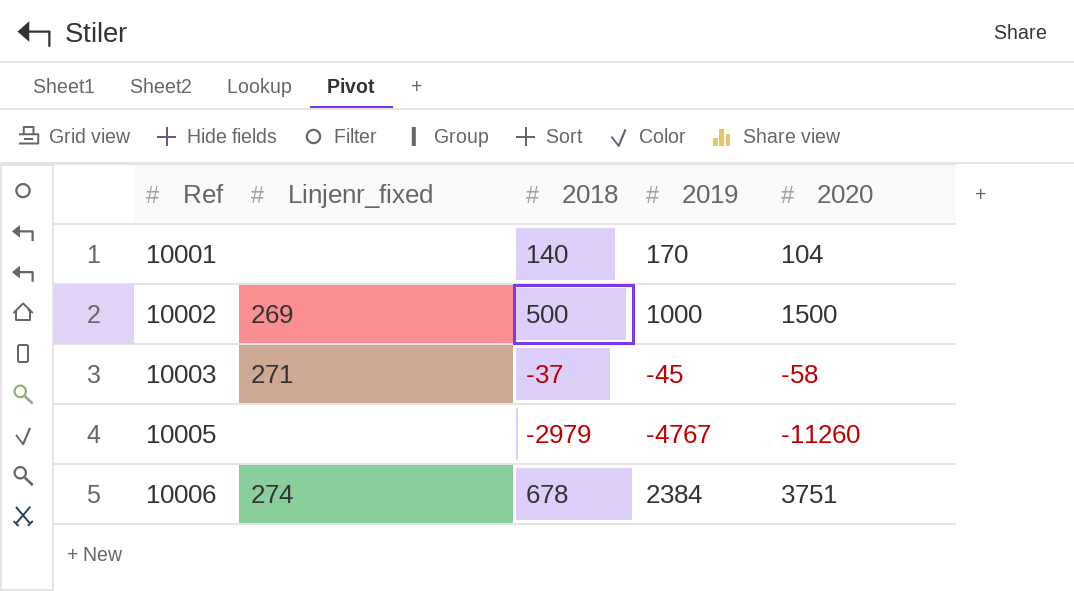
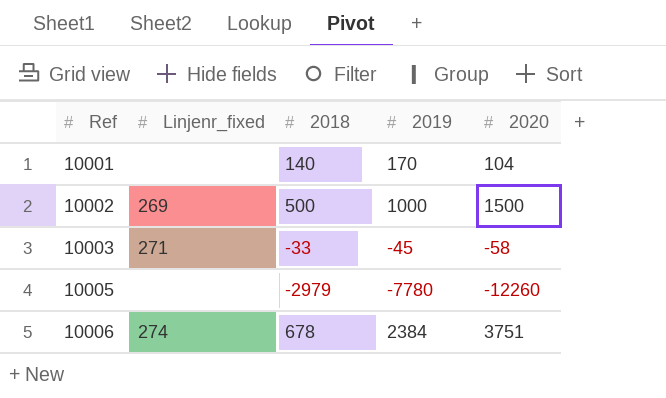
10003 | 2018: -37 -> -33
10005 | 2019: -4767 -> -7780
10005 | 2020: -11260 -> -12260

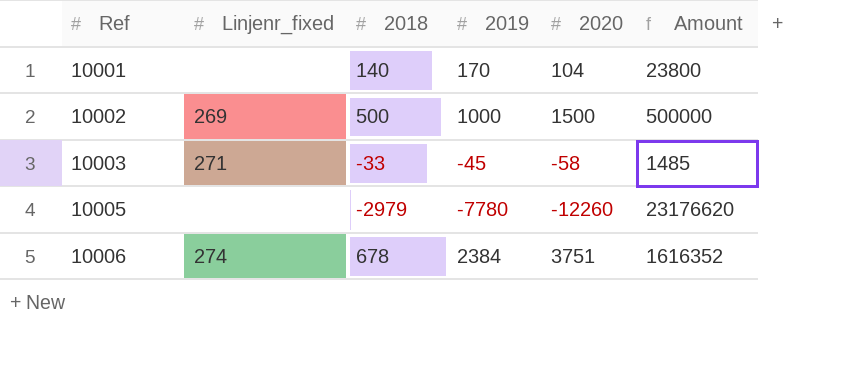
column Amount | formula: none -> [2018] * [2019]

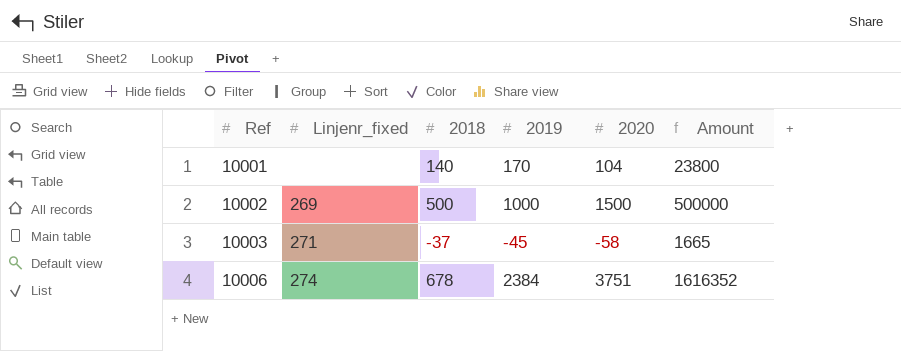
row 10005: none | -2979 | -7780 | -12260 | 23176620 -> none
10003 | 2018: -33 -> -37
10003 | Amount: 1485 -> 1665

